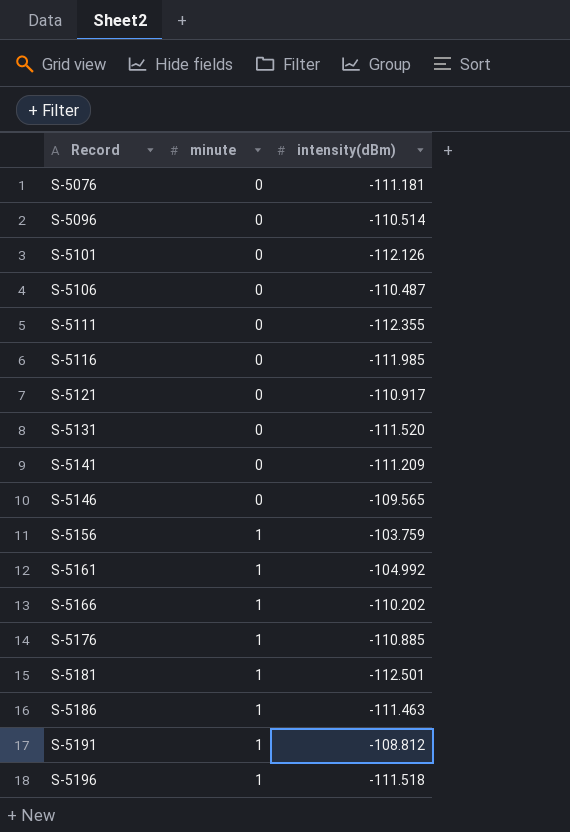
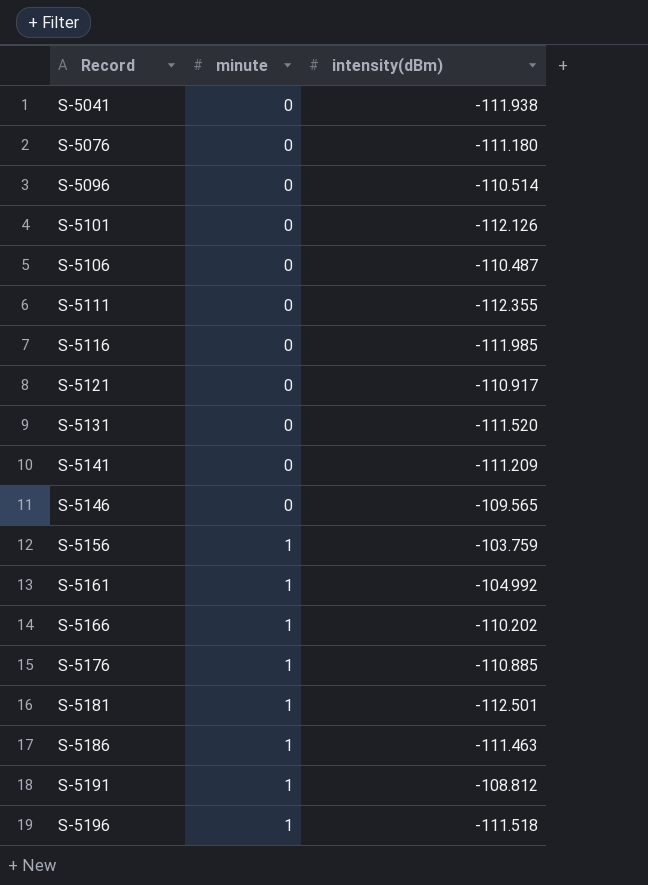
row S-5041: none -> 0 | -111.938
S-5076 | intensity(dBm): -111.181 -> -111.180

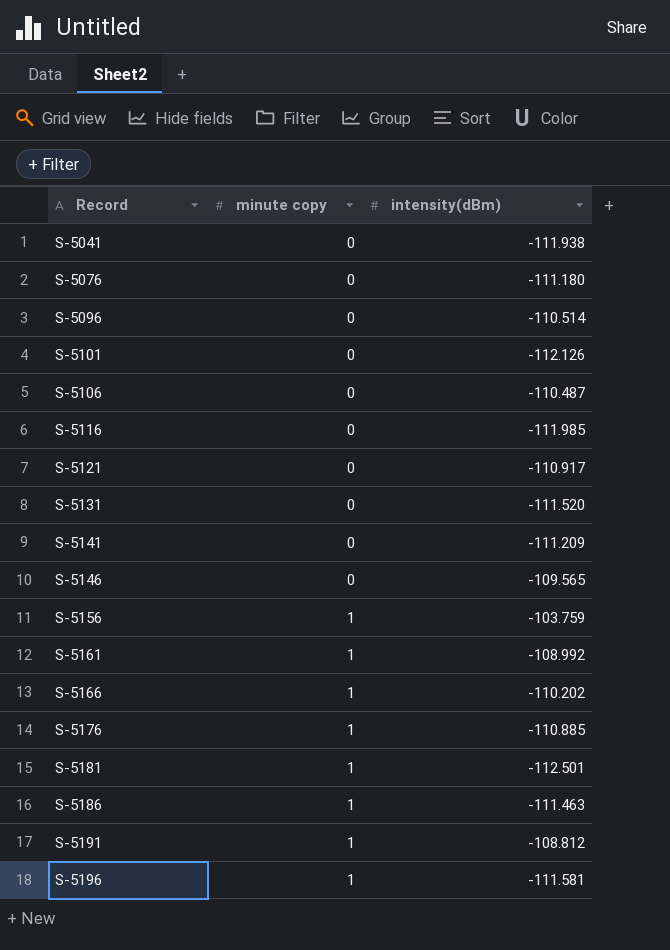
column name: minute -> minute copy
row S-5111: 0 | -112.355 -> none
S-5161 | intensity(dBm): -104.992 -> -108.992
S-5196 | intensity(dBm): -111.518 -> -111.581

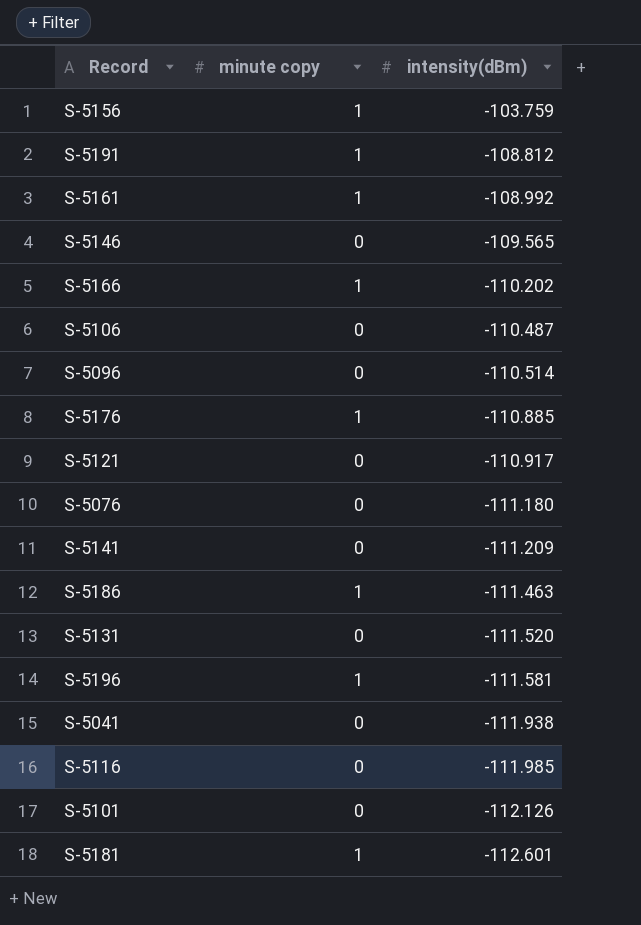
row order: Record ascending -> intensity(dBm) descending
S-5181 | intensity(dBm): -112.501 -> -112.601

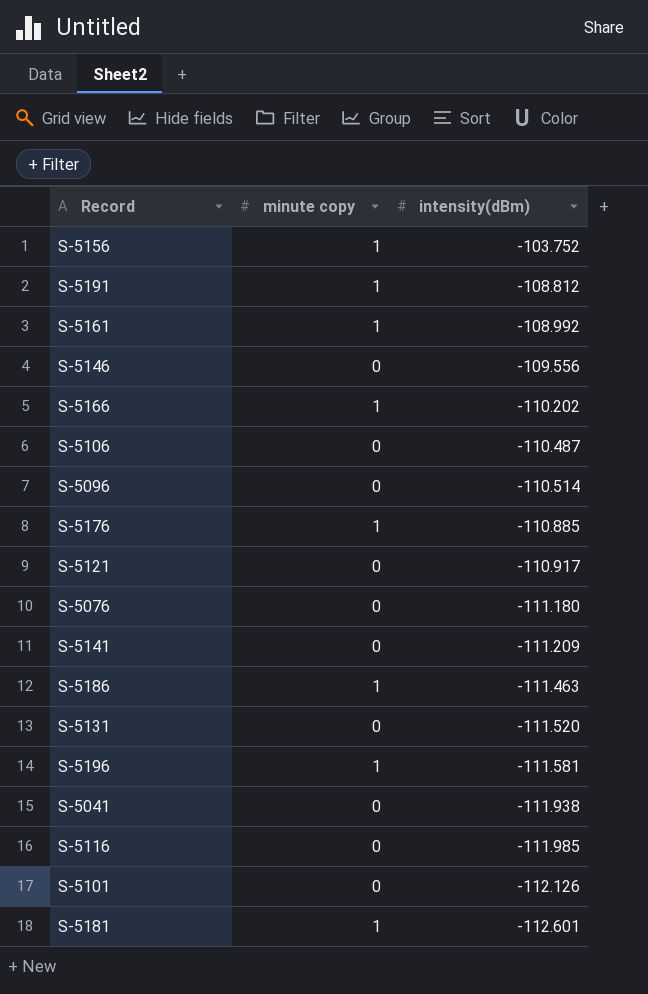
S-5156 | intensity(dBm): -103.759 -> -103.752
S-5146 | intensity(dBm): -109.565 -> -109.556

